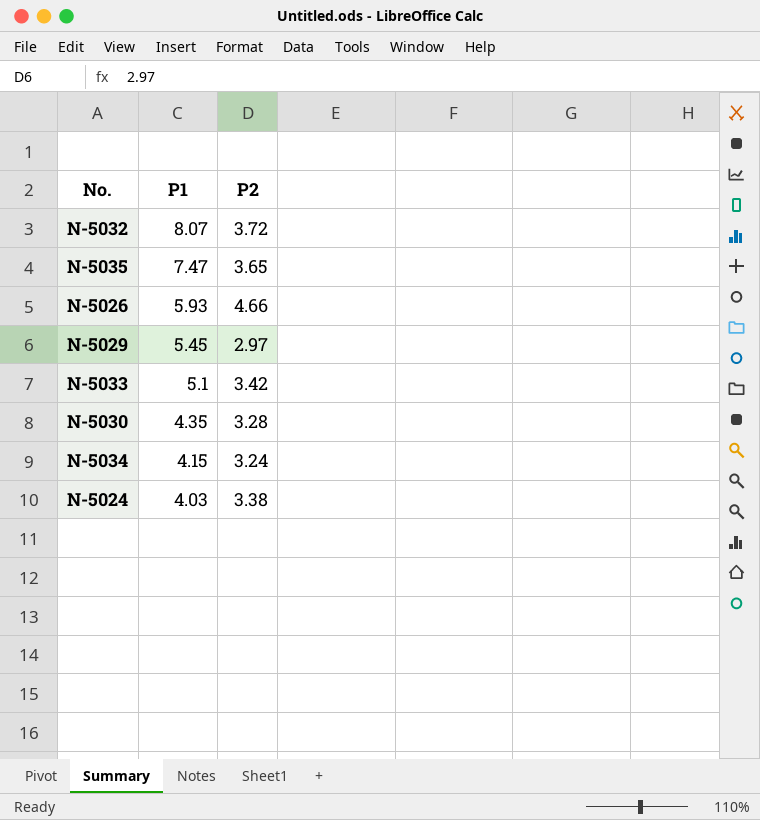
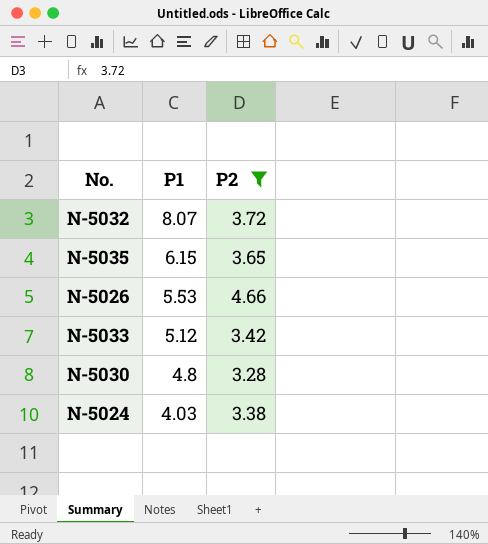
filter: none -> P2 >= 3.28
N-5035 | P1: 7.47 -> 6.15
N-5026 | P1: 5.93 -> 5.53
N-5033 | P1: 5.1 -> 5.12
N-5030 | P1: 4.35 -> 4.8

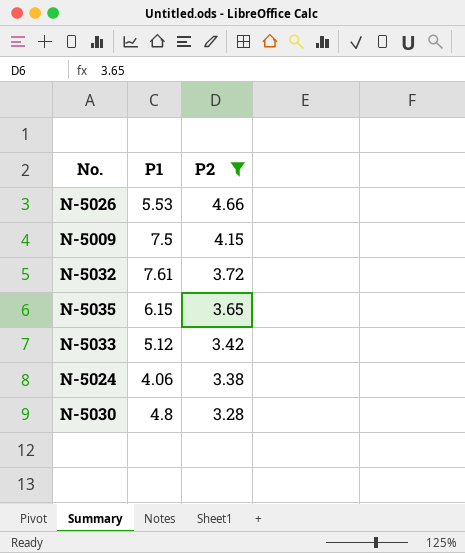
row order: P1 descending -> P2 descending
row N-5009: none -> 7.5 | 4.15
N-5032 | P1: 8.07 -> 7.61
N-5024 | P1: 4.03 -> 4.06

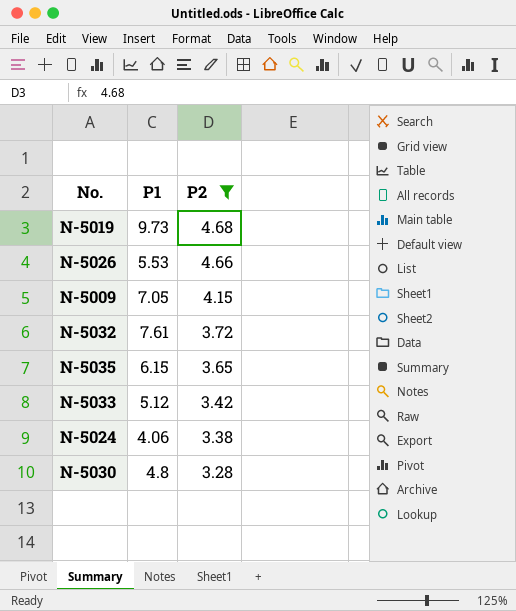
row N-5019: none -> 9.73 | 4.68
N-5009 | P1: 7.5 -> 7.05

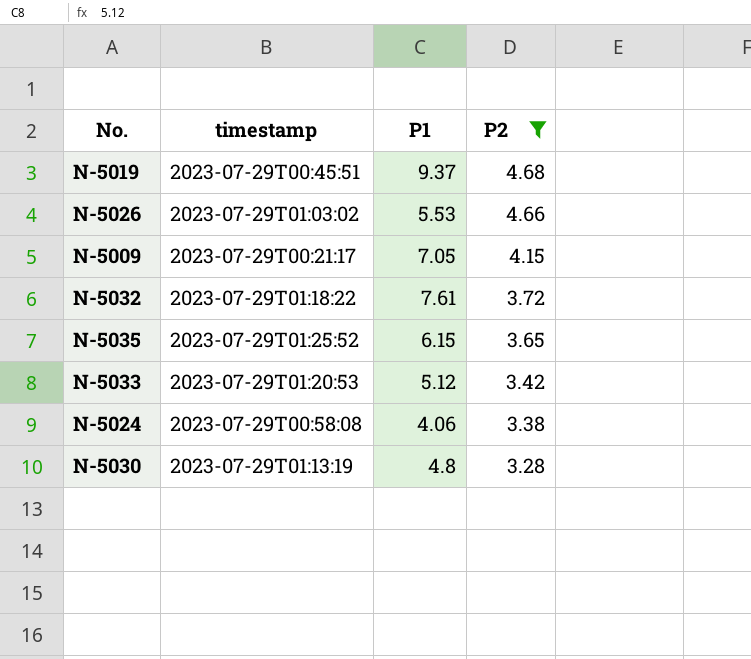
column timestamp | position: none -> 2
N-5019 | P1: 9.73 -> 9.37

